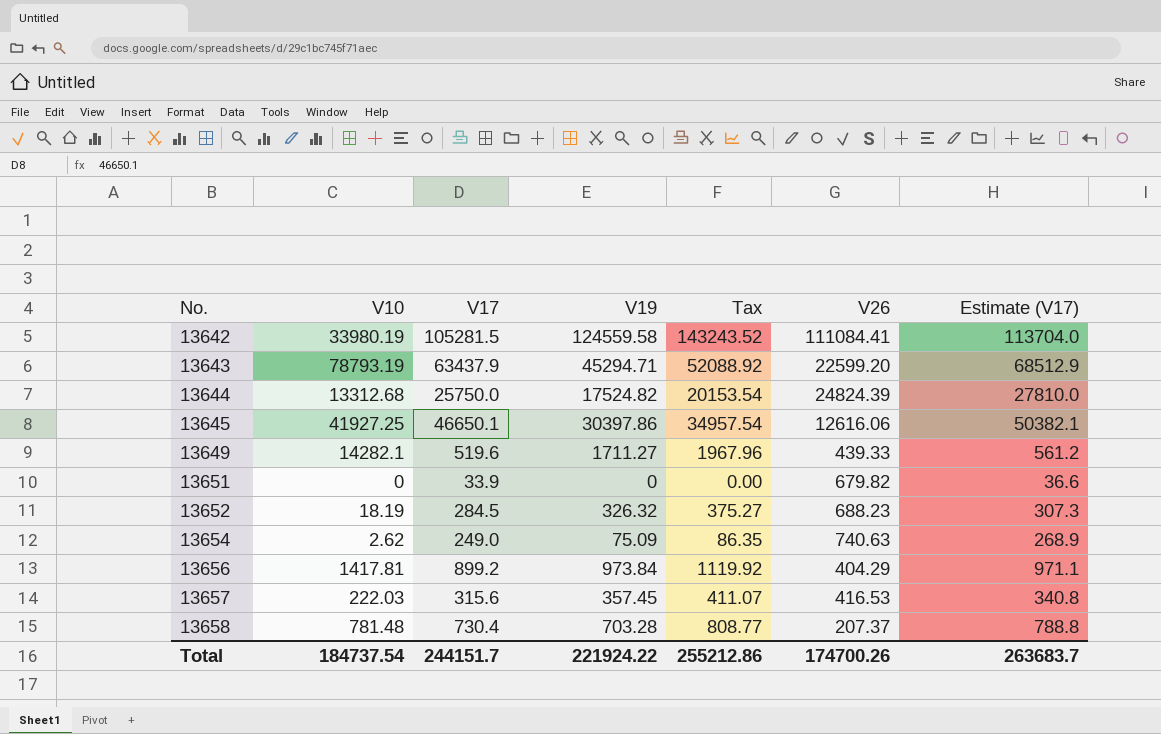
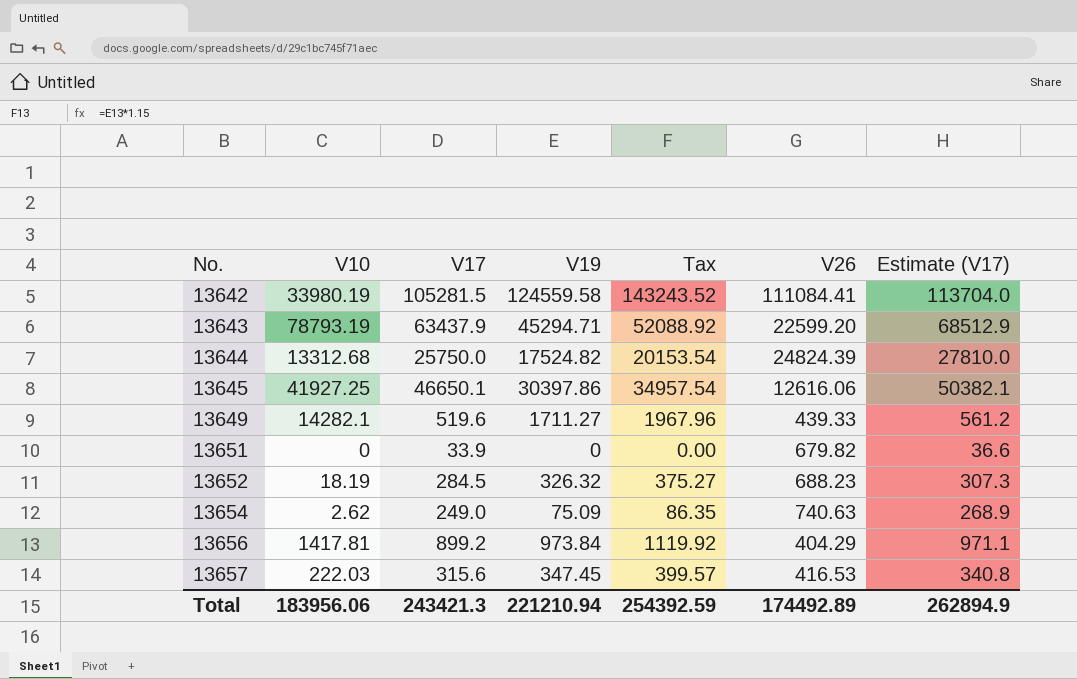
row 13658: 781.48 | 730.4 | 703.28 | 808.77 | 207.37 | 788.8 -> none
13657 | V19: 357.45 -> 347.45
13657 | Tax: 411.07 -> 399.57
Total | V10: 184737.54 -> 183956.06
Total | V17: 244151.7 -> 243421.3
Total | V19: 221924.22 -> 221210.94
Total | Tax: 255212.86 -> 254392.59
Total | V26: 174700.26 -> 174492.89
Total | Estimate (V17): 263683.7 -> 262894.9

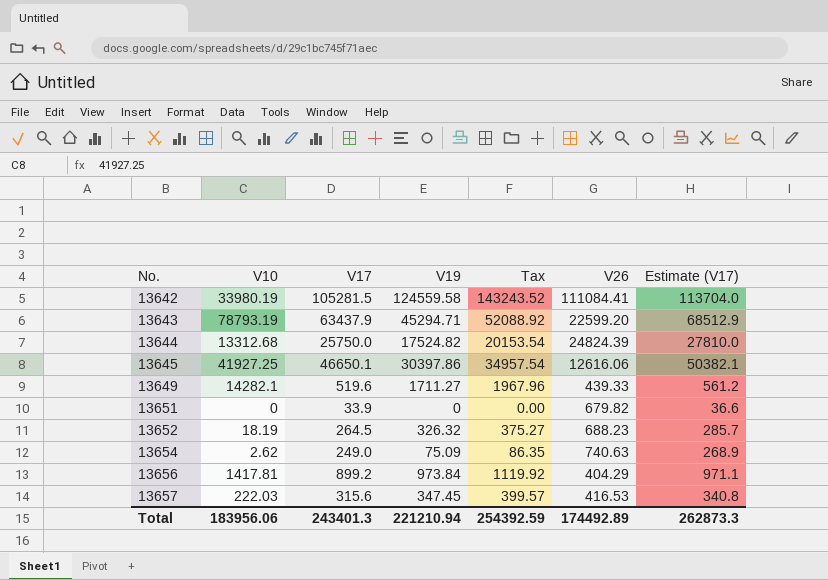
13652 | V17: 284.5 -> 264.5
13652 | Estimate (V17): 307.3 -> 285.7
Total | V17: 243421.3 -> 243401.3
Total | Estimate (V17): 262894.9 -> 262873.3

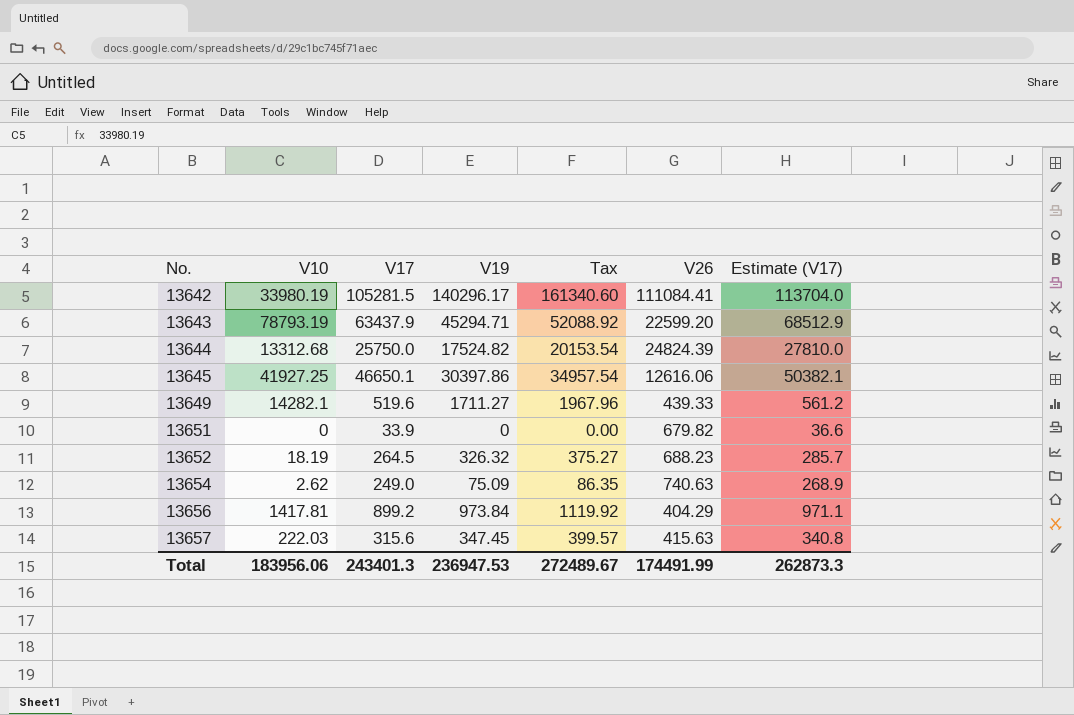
13642 | V19: 124559.58 -> 140296.17
13642 | Tax: 143243.52 -> 161340.60
13657 | V26: 416.53 -> 415.63
Total | V19: 221210.94 -> 236947.53
Total | Tax: 254392.59 -> 272489.67
Total | V26: 174492.89 -> 174491.99

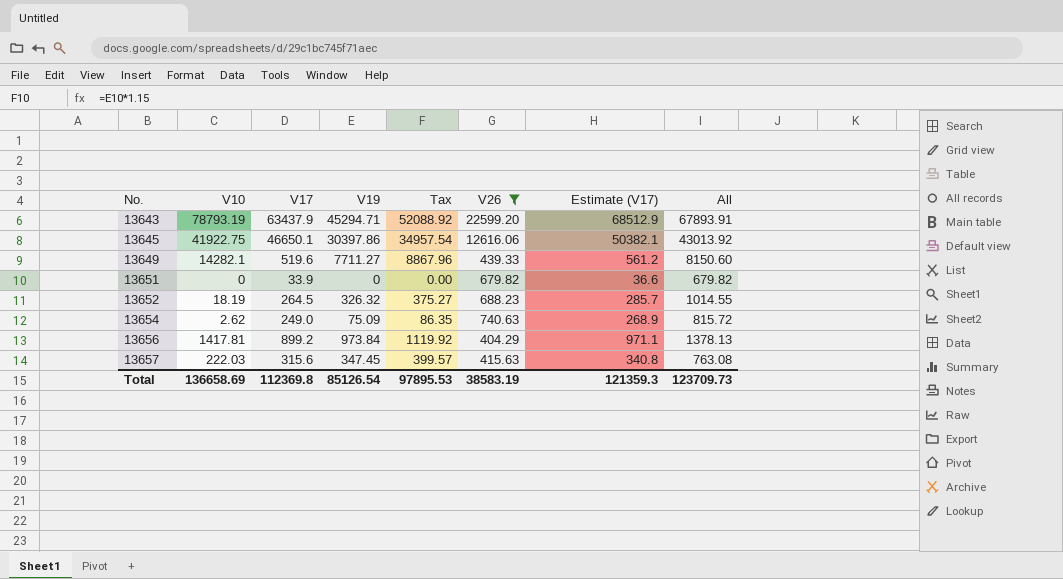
filter: none -> V26 <= 22599.20
column All | formula: none -> [V19] + [V26]
13645 | V10: 41927.25 -> 41922.75
13649 | V19: 1711.27 -> 7711.27
13649 | Tax: 1967.96 -> 8867.96
Total | V10: 183956.06 -> 136658.69
Total | V17: 243401.3 -> 112369.8
Total | V19: 236947.53 -> 85126.54
Total | Tax: 272489.67 -> 97895.53
Total | V26: 174491.99 -> 38583.19
Total | Estimate (V17): 262873.3 -> 121359.3

